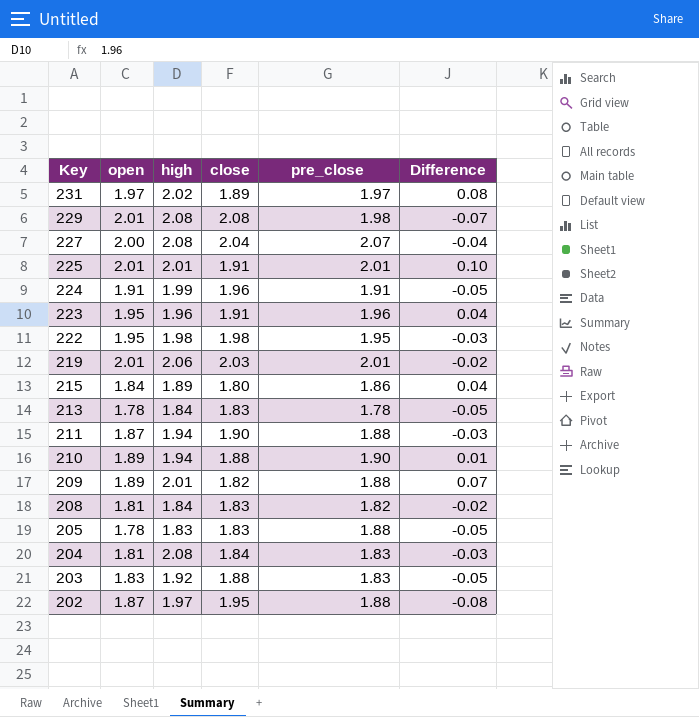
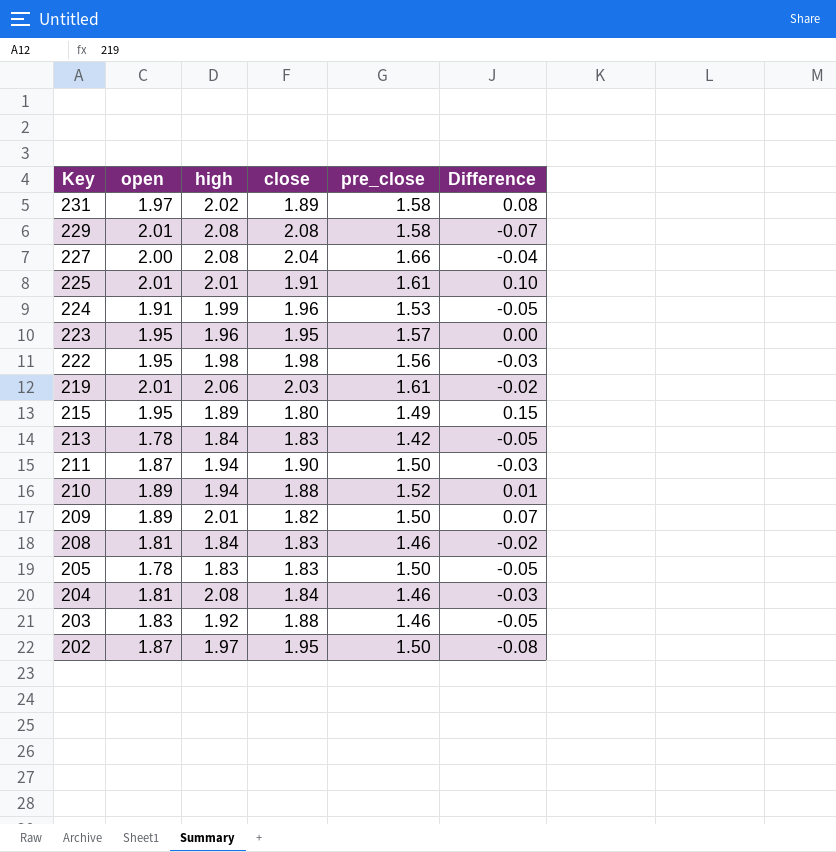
231 | pre_close: 1.97 -> 1.58
229 | pre_close: 1.98 -> 1.58
227 | pre_close: 2.07 -> 1.66
225 | pre_close: 2.01 -> 1.61
224 | pre_close: 1.91 -> 1.53
223 | close: 1.91 -> 1.95
223 | pre_close: 1.96 -> 1.57
223 | Difference: 0.04 -> 0.00
222 | pre_close: 1.95 -> 1.56
219 | pre_close: 2.01 -> 1.61
215 | open: 1.84 -> 1.95
215 | pre_close: 1.86 -> 1.49
215 | Difference: 0.04 -> 0.15
213 | pre_close: 1.78 -> 1.42
211 | pre_close: 1.88 -> 1.50
210 | pre_close: 1.90 -> 1.52
209 | pre_close: 1.88 -> 1.50
208 | pre_close: 1.82 -> 1.46
205 | pre_close: 1.88 -> 1.50
204 | pre_close: 1.83 -> 1.46
203 | pre_close: 1.83 -> 1.46
202 | pre_close: 1.88 -> 1.50

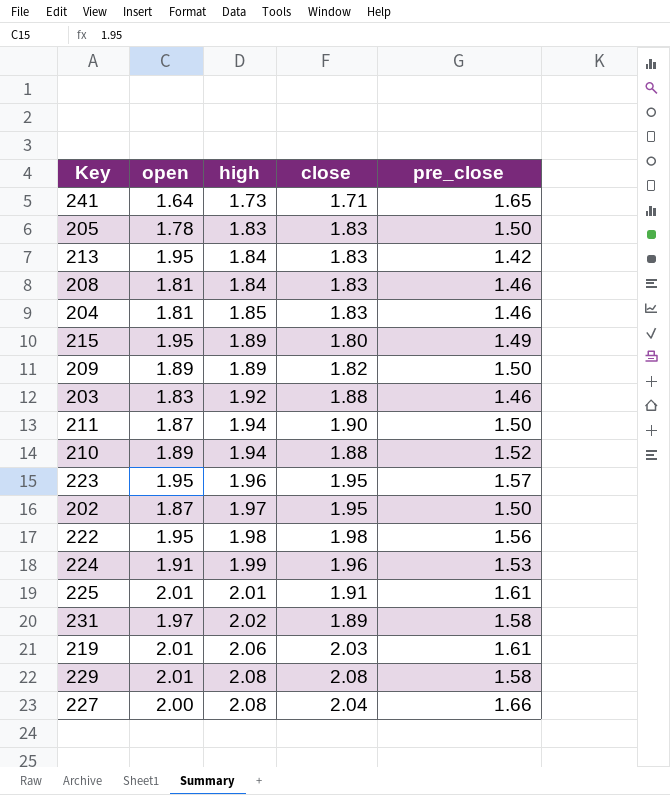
row order: Key descending -> high ascending
column Difference | formula: [open] - [close] -> none
row 241: none -> 1.64 | 1.73 | 1.71 | 1.65
213 | open: 1.78 -> 1.95
204 | high: 2.08 -> 1.85
204 | close: 1.84 -> 1.83
209 | high: 2.01 -> 1.89

